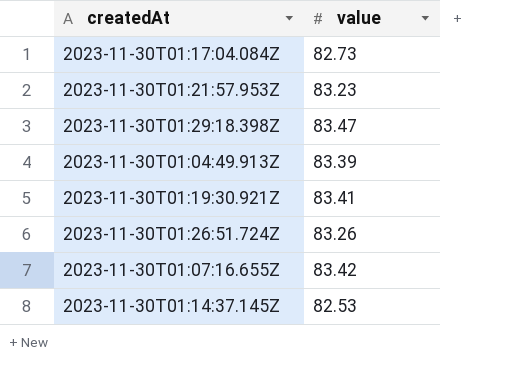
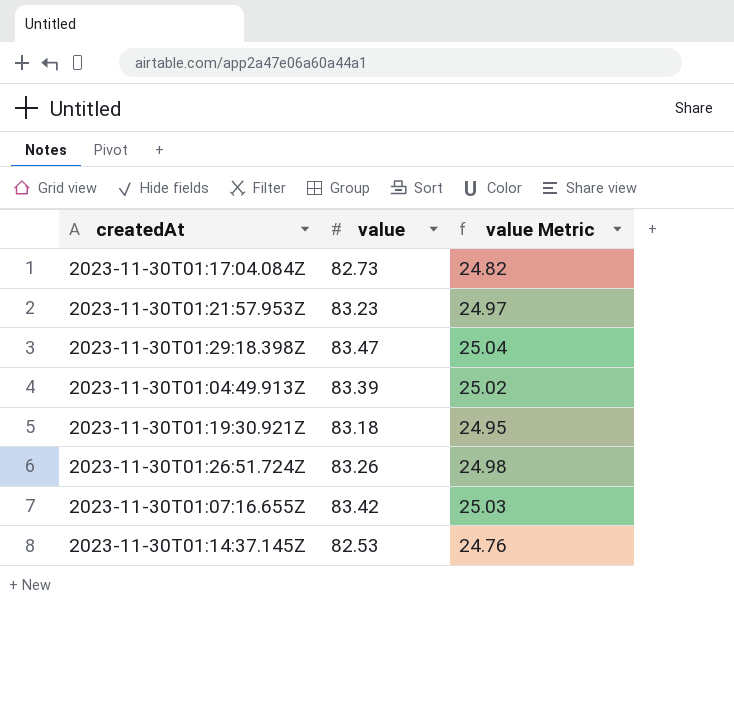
column value Metric | formula: none -> [value] * 0.3
2023-11-30T01:19:30.921Z | value: 83.41 -> 83.18

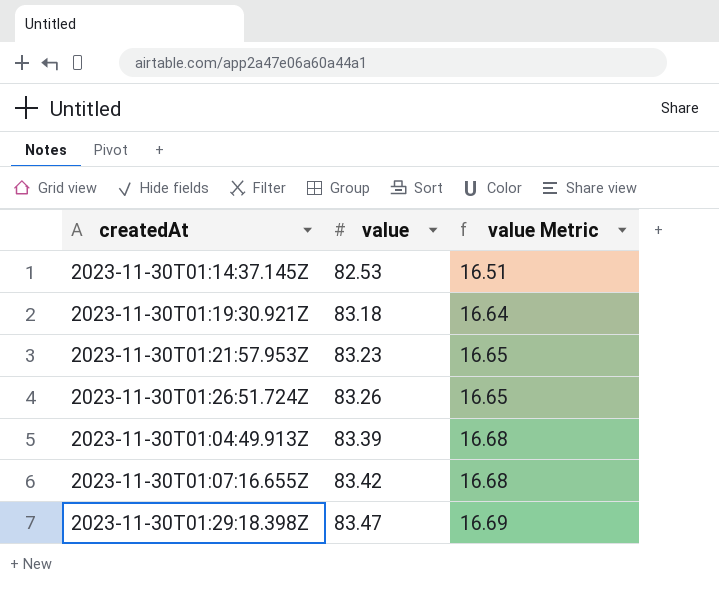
row order: none -> value ascending
column value Metric | formula: [value] * 0.3 -> [value] * 0.2
row 2023-11-30T01:17:04.084Z: 82.73 | 24.82 -> none

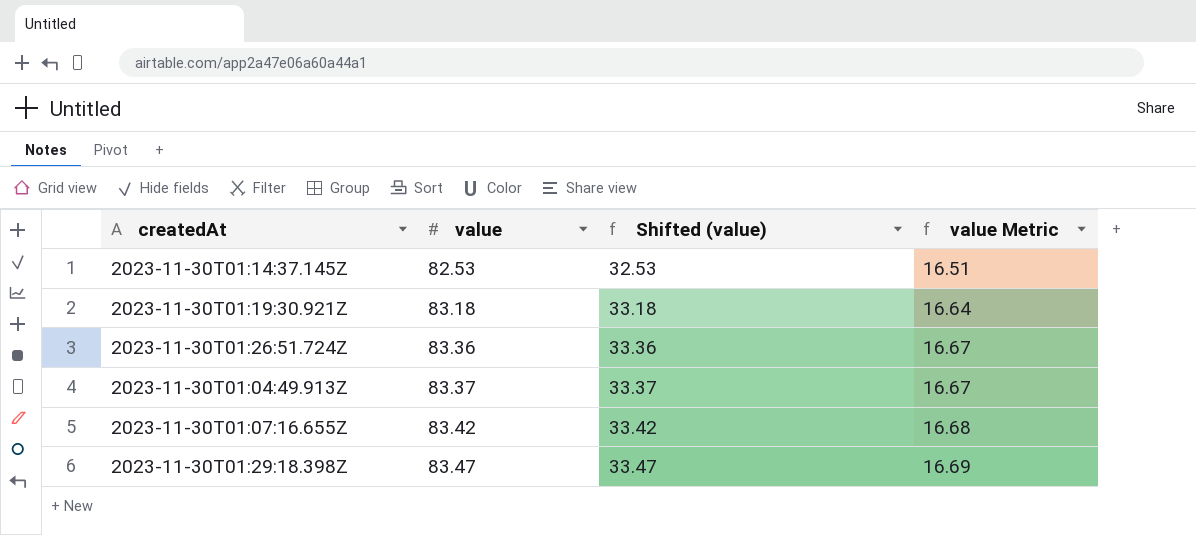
column Shifted (value) | formula: none -> [value] - 50
row 2023-11-30T01:21:57.953Z: 83.23 | 16.65 -> none
2023-11-30T01:26:51.724Z | value: 83.26 -> 83.36
2023-11-30T01:26:51.724Z | value Metric: 16.65 -> 16.67
2023-11-30T01:04:49.913Z | value: 83.39 -> 83.37
2023-11-30T01:04:49.913Z | value Metric: 16.68 -> 16.67

